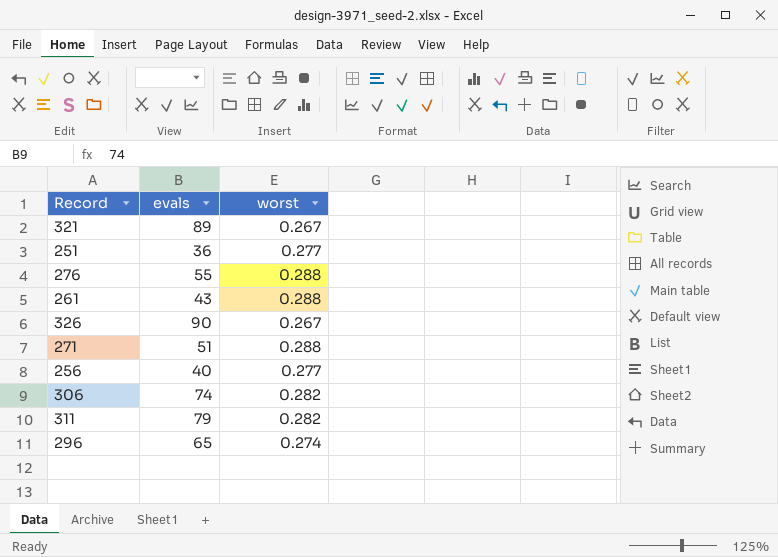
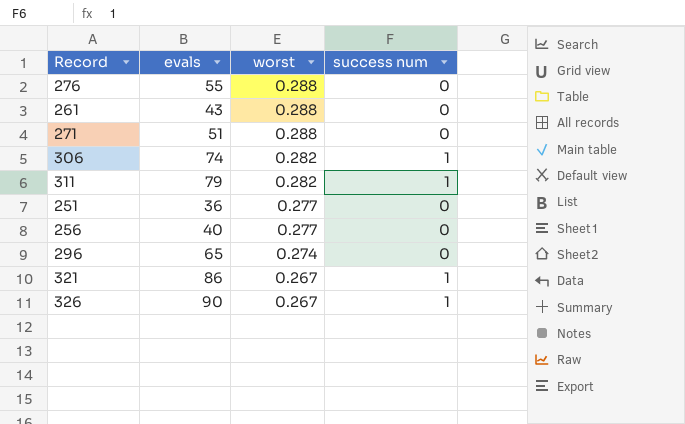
row order: none -> worst descending
column success num | position: none -> 4
321 | evals: 89 -> 86

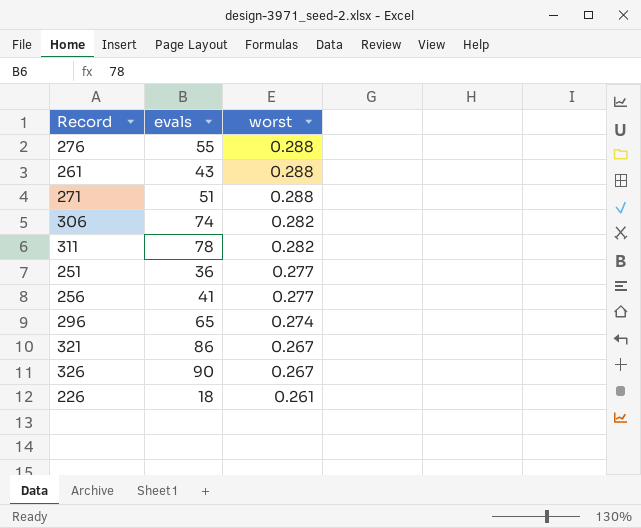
column success num | position: 4 -> none
311 | evals: 79 -> 78
256 | evals: 40 -> 41
row 226: none -> 18 | 0.261

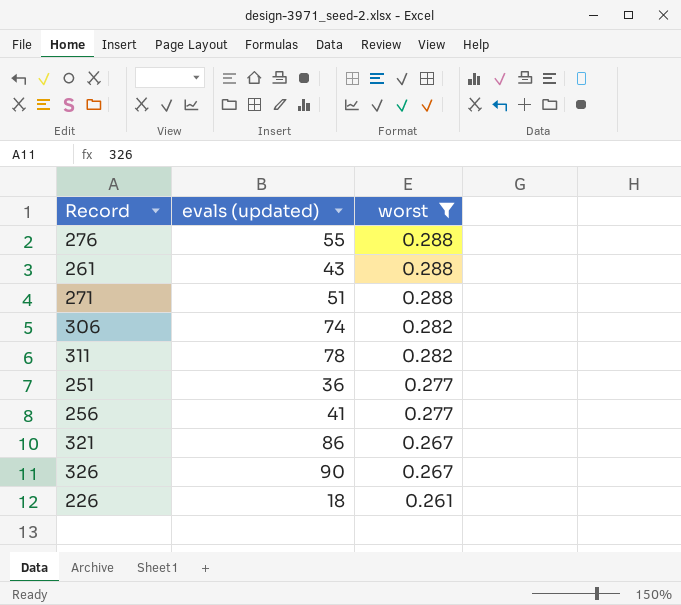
filter: none -> worst != 0.274
column name: evals -> evals (updated)

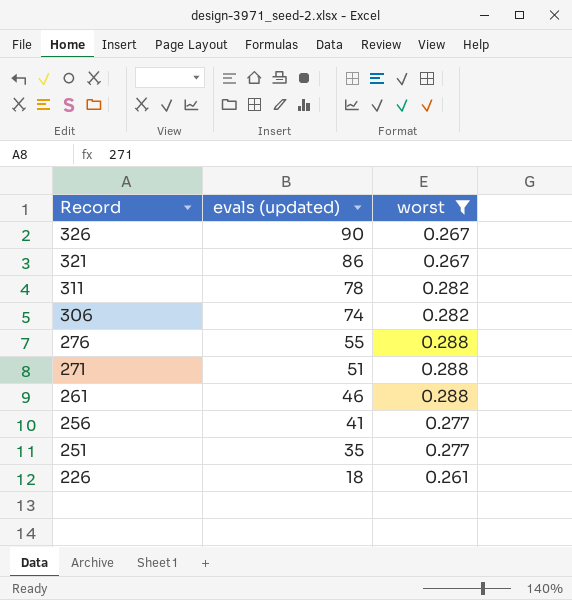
row order: worst descending -> Record descending
261 | evals (updated): 43 -> 46
251 | evals (updated): 36 -> 35

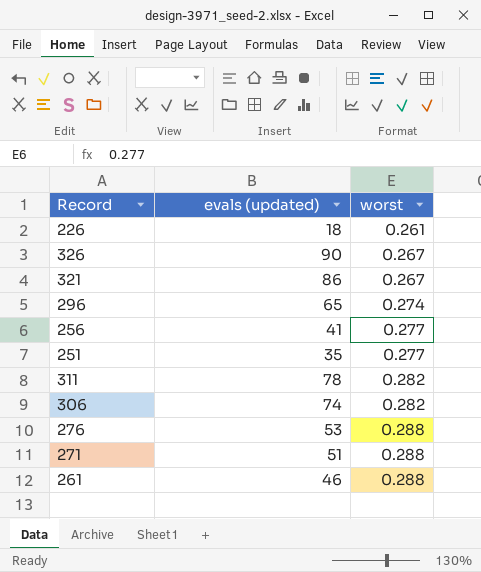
filter: worst != 0.274 -> none
row order: Record descending -> worst ascending
276 | evals (updated): 55 -> 53

